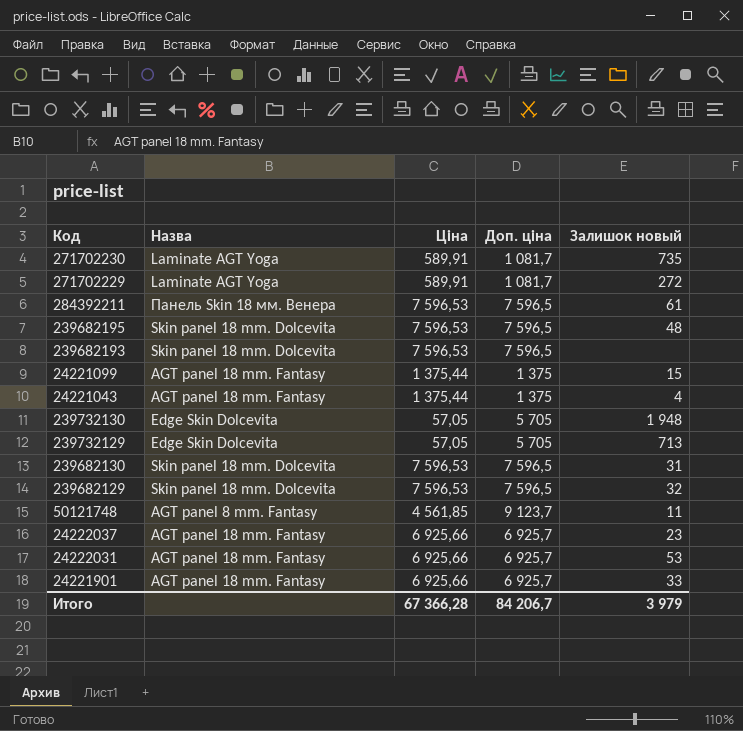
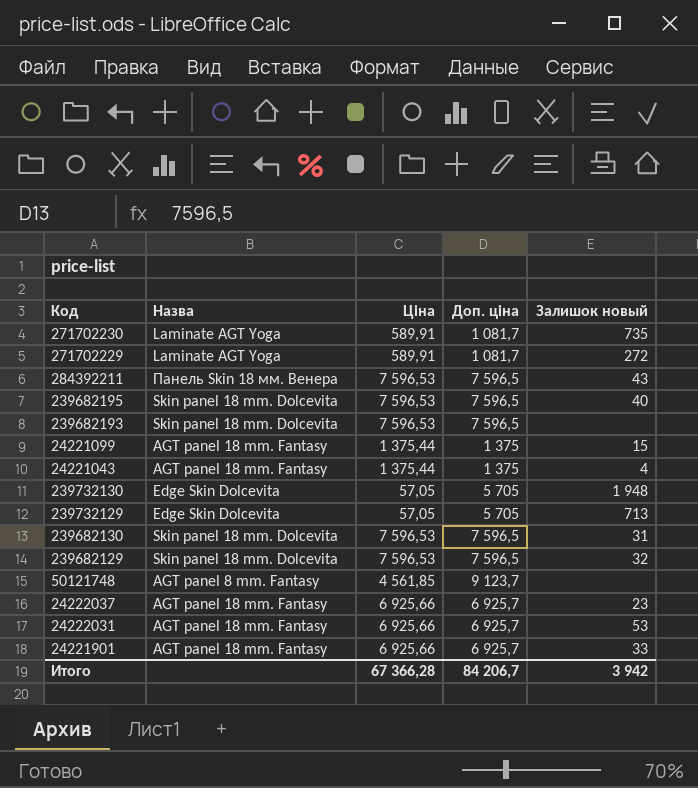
284392211 | Залишок новый: 61 -> 43
239682195 | Залишок новый: 48 -> 40
50121748 | Залишок новый: 11 -> none
Итого | Залишок новый: 3 979 -> 3 942

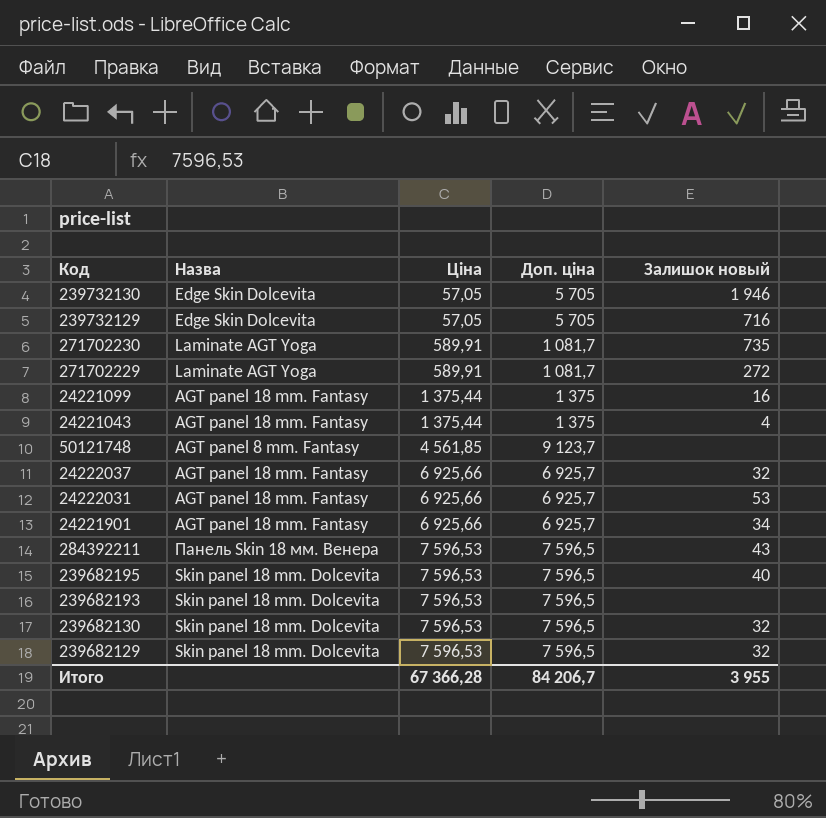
row order: none -> Ціна ascending
239732130 | Залишок новый: 1 948 -> 1 946
239732129 | Залишок новый: 713 -> 716
24221099 | Залишок новый: 15 -> 16
24222037 | Залишок новый: 23 -> 32
24221901 | Залишок новый: 33 -> 34
239682130 | Залишок новый: 31 -> 32
Итого | Залишок новый: 3 942 -> 3 955

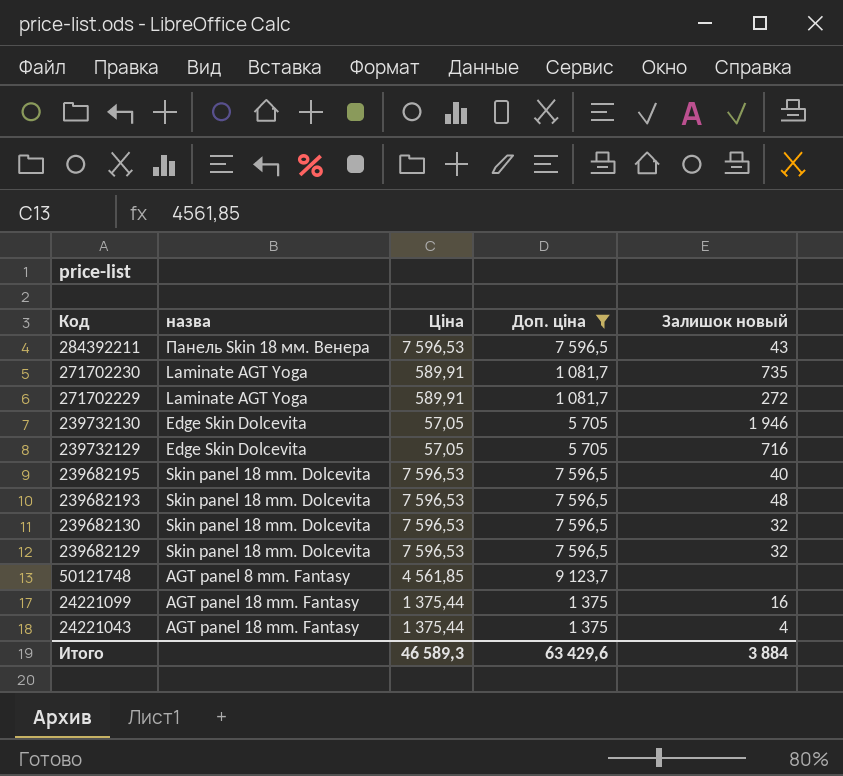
filter: none -> Доп. ціна != 6 925,7
row order: Ціна ascending -> Код descending
column name: Назва -> назва
239682193 | Залишок новый: none -> 48
Итого | Ціна: 67 366,28 -> 46 589,3
Итого | Доп. ціна: 84 206,7 -> 63 429,6
Итого | Залишок новый: 3 955 -> 3 884

